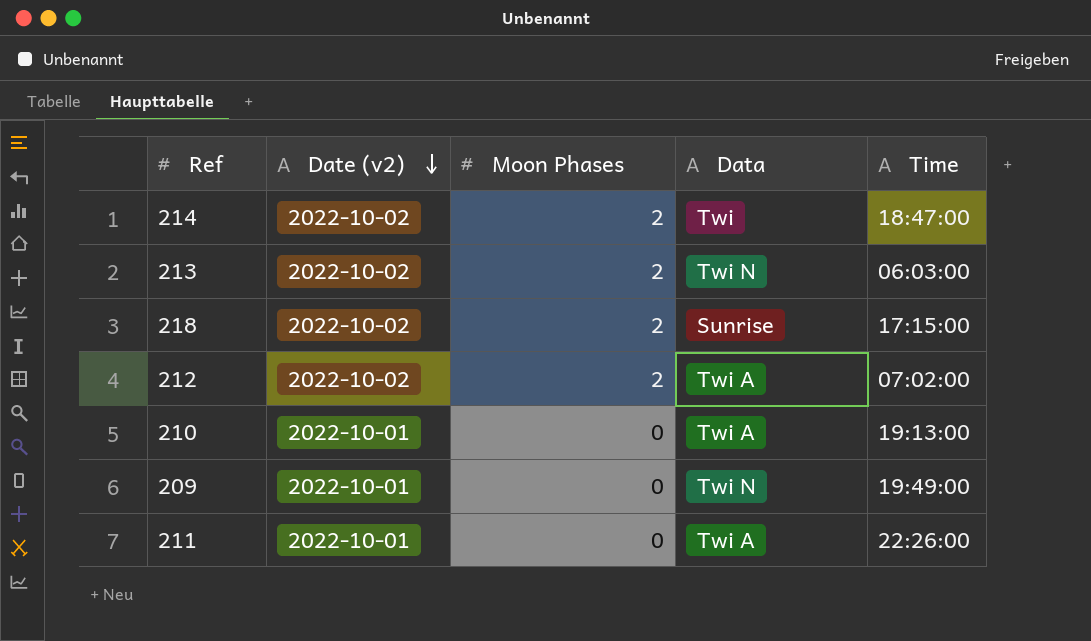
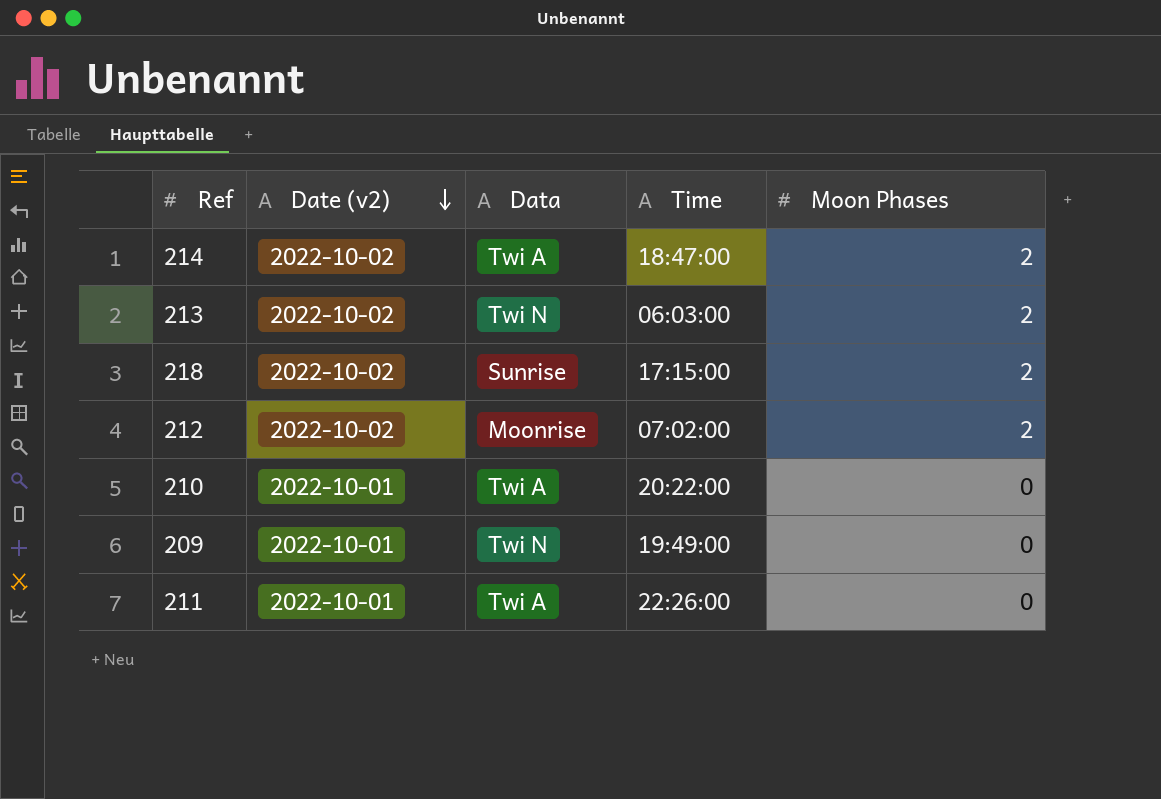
column Moon Phases | position: 3 -> 5
214 | Data: Twi -> Twi A
212 | Data: Twi A -> Moonrise
210 | Time: 19:13:00 -> 20:22:00

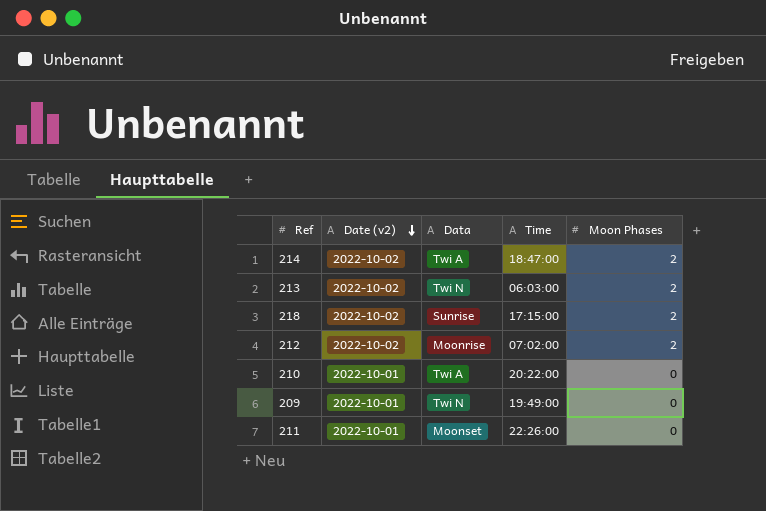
211 | Data: Twi A -> Moonset

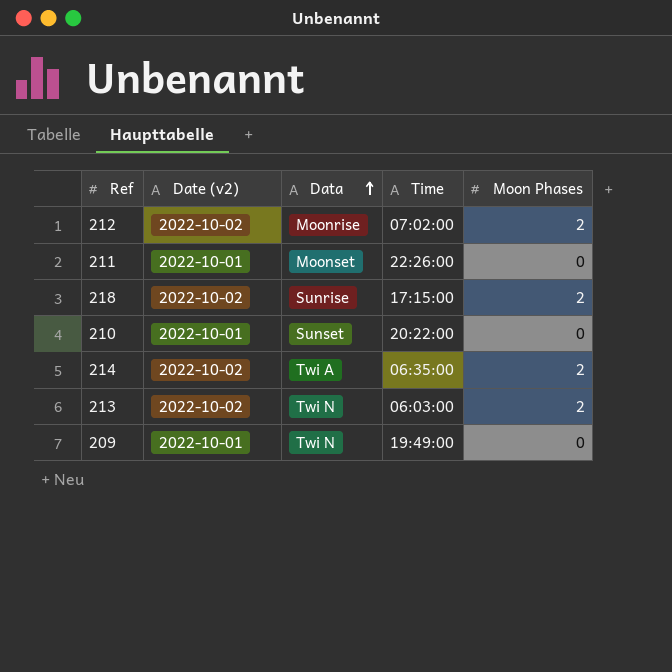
row order: Date (v2) descending -> Data ascending
210 | Data: Twi A -> Sunset
214 | Time: 18:47:00 -> 06:35:00

